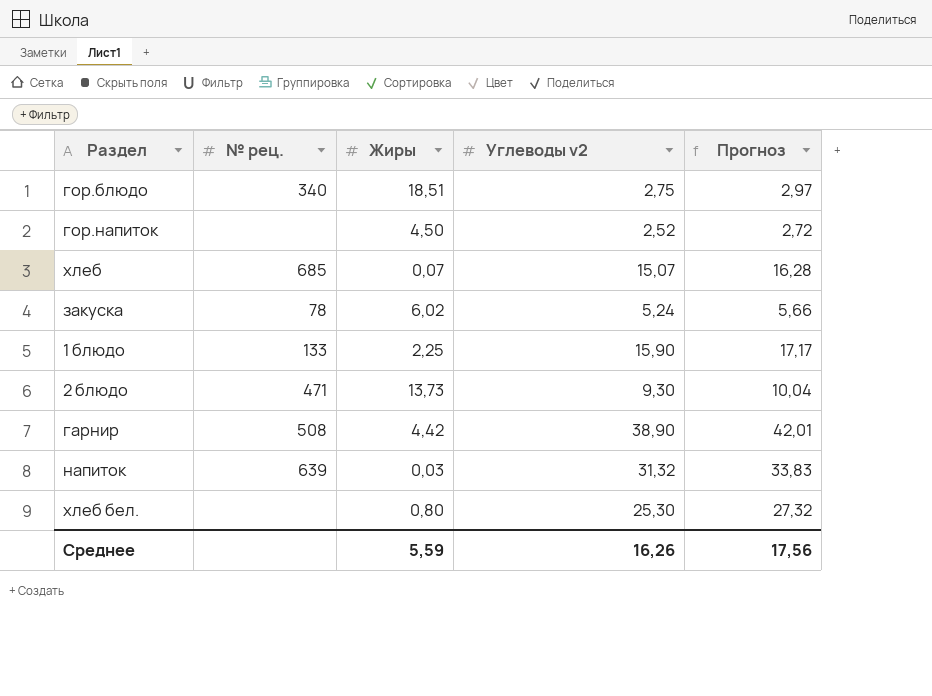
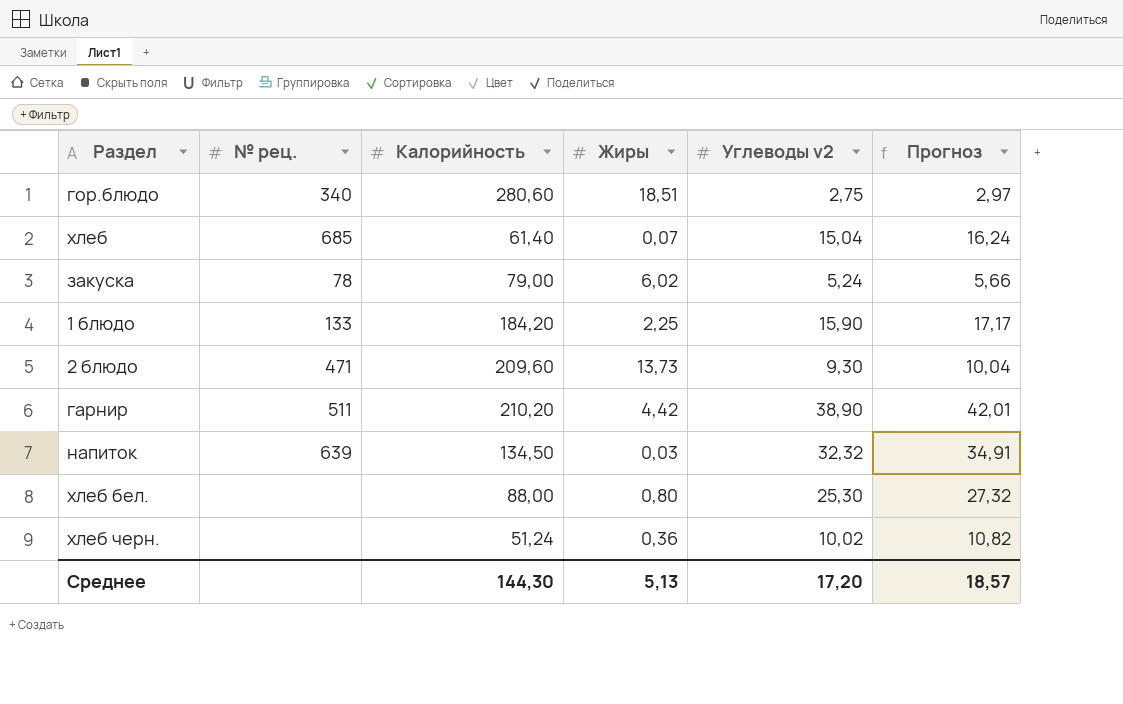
column Калорийность | position: none -> 3
row гор.напиток: none | 4,50 | 2,52 | 2,72 -> none
хлеб | Углеводы v2: 15,07 -> 15,04
хлеб | Прогноз: 16,28 -> 16,24
гарнир | № рец.: 508 -> 511
напиток | Углеводы v2: 31,32 -> 32,32
напиток | Прогноз: 33,83 -> 34,91
row хлеб черн.: none -> none | 51,24 | 0,36 | 10,02 | 10,82
Среднее | Жиры: 5,59 -> 5,13
Среднее | Углеводы v2: 16,26 -> 17,20
Среднее | Прогноз: 17,56 -> 18,57

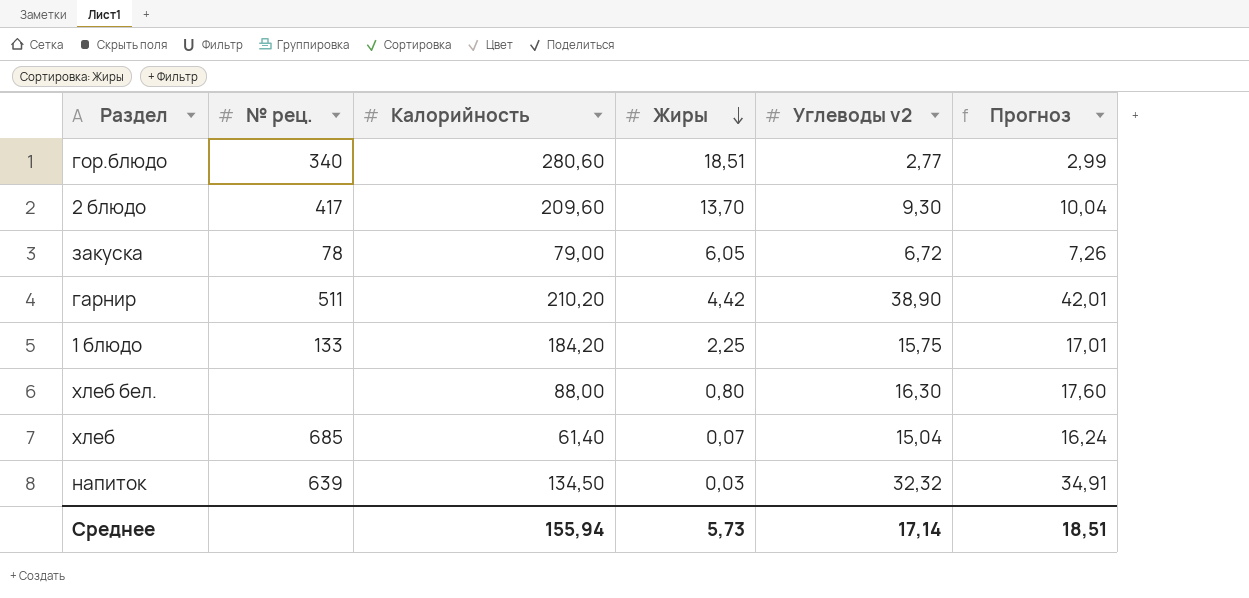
row order: none -> Жиры descending
row хлеб черн.: none | 51,24 | 0,36 | 10,02 | 10,82 -> none
гор.блюдо | Углеводы v2: 2,75 -> 2,77
гор.блюдо | Прогноз: 2,97 -> 2,99
2 блюдо | № рец.: 471 -> 417
2 блюдо | Жиры: 13,73 -> 13,70
закуска | Жиры: 6,02 -> 6,05
закуска | Углеводы v2: 5,24 -> 6,72
закуска | Прогноз: 5,66 -> 7,26
1 блюдо | Углеводы v2: 15,90 -> 15,75
1 блюдо | Прогноз: 17,17 -> 17,01
хлеб бел. | Углеводы v2: 25,30 -> 16,30
хлеб бел. | Прогноз: 27,32 -> 17,60
Среднее | Калорийность: 144,30 -> 155,94
Среднее | Жиры: 5,13 -> 5,73
Среднее | Углеводы v2: 17,20 -> 17,14
Среднее | Прогноз: 18,57 -> 18,51

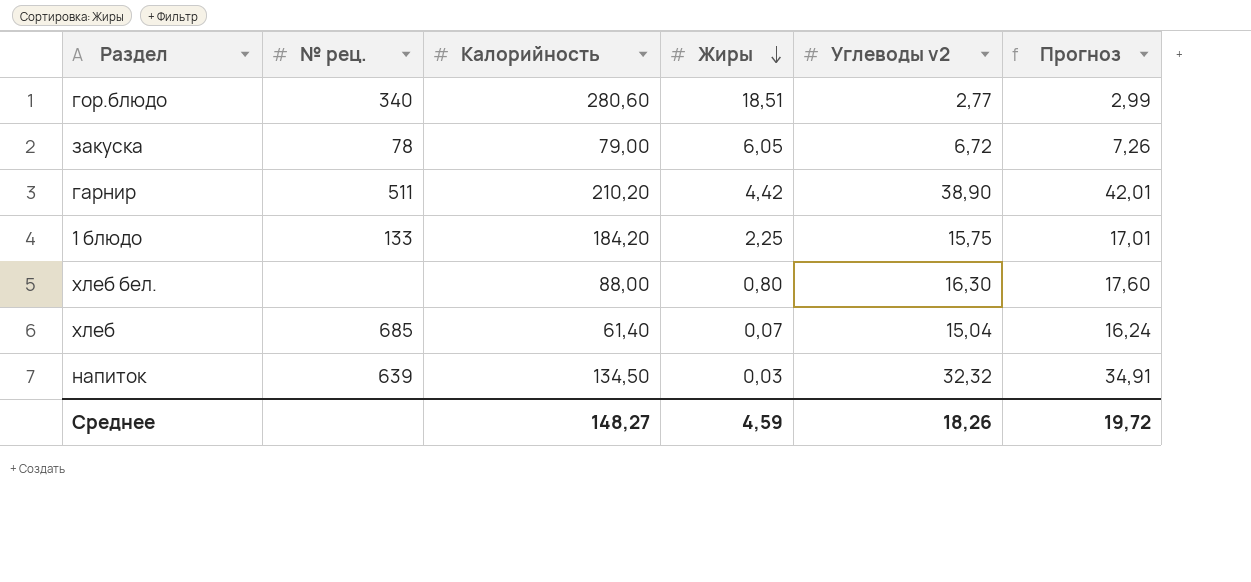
row 2 блюдо: 417 | 209,60 | 13,70 | 9,30 | 10,04 -> none
Среднее | Калорийность: 155,94 -> 148,27
Среднее | Жиры: 5,73 -> 4,59
Среднее | Углеводы v2: 17,14 -> 18,26
Среднее | Прогноз: 18,51 -> 19,72

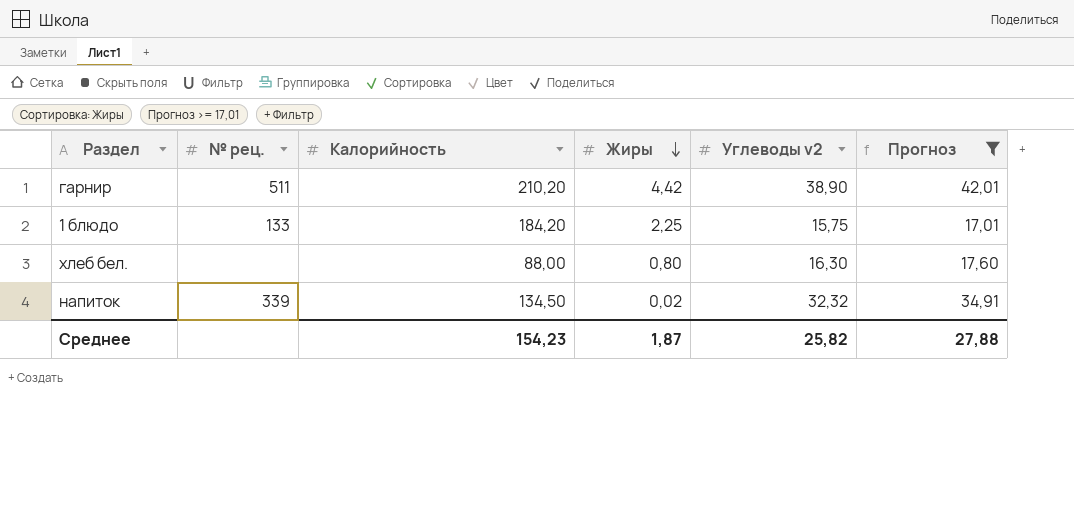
filter: none -> Прогноз >= 17,01
напиток | № рец.: 639 -> 339
напиток | Жиры: 0,03 -> 0,02
Среднее | Калорийность: 148,27 -> 154,23
Среднее | Жиры: 4,59 -> 1,87
Среднее | Углеводы v2: 18,26 -> 25,82
Среднее | Прогноз: 19,72 -> 27,88

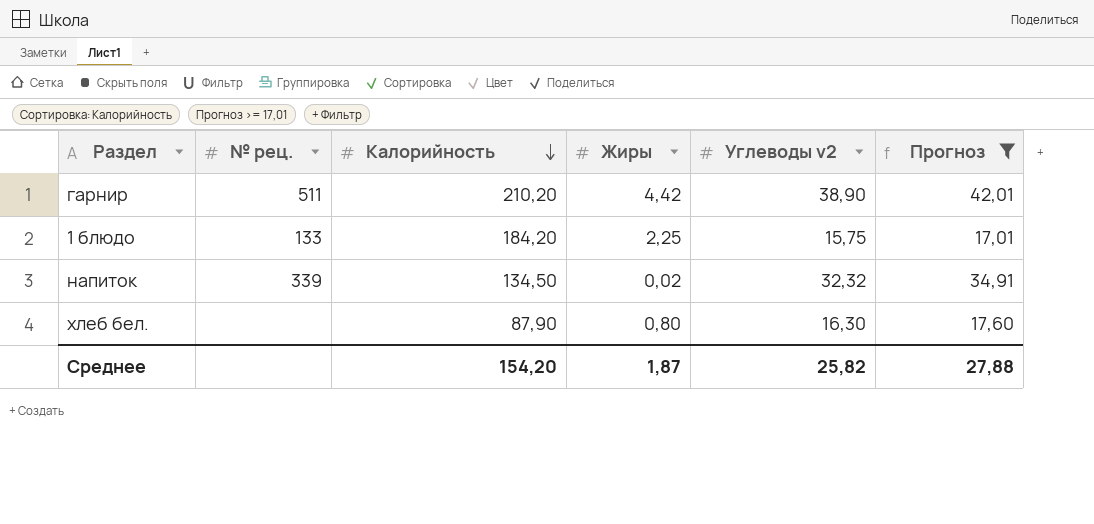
row order: Жиры descending -> Калорийность descending
хлеб бел. | Калорийность: 88,00 -> 87,90
Среднее | Калорийность: 154,23 -> 154,20

